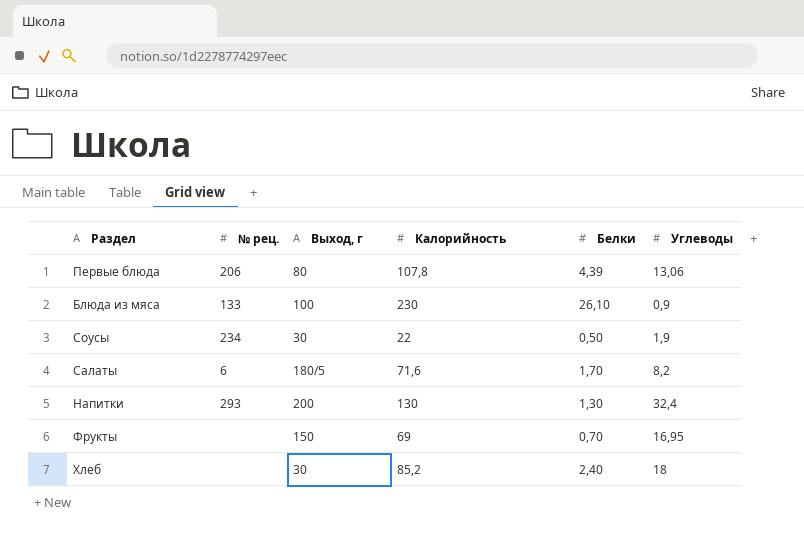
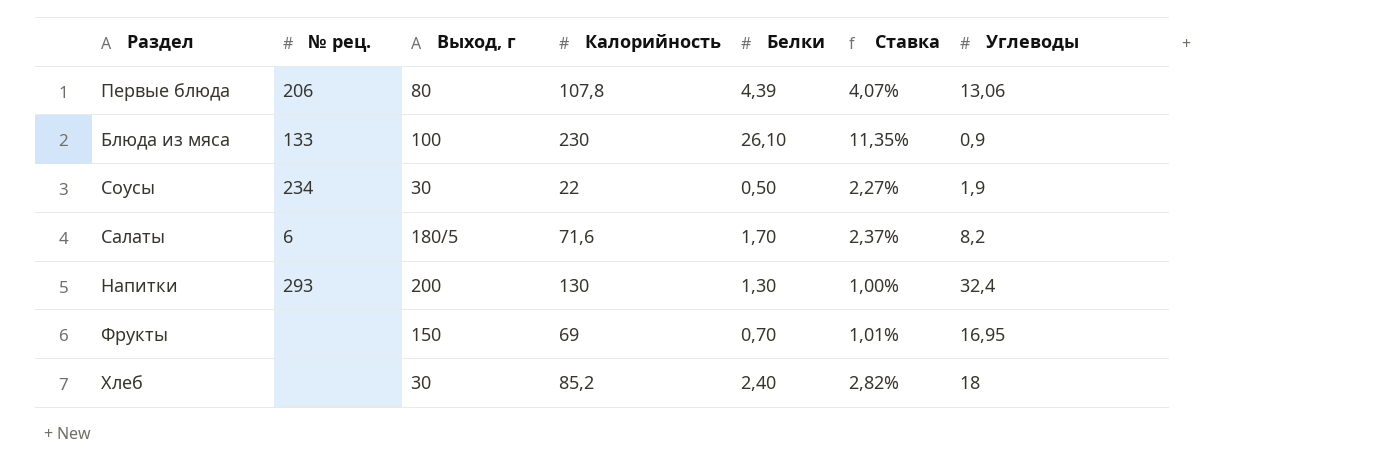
column Ставка | formula: none -> [Белки] / [Калорийность]

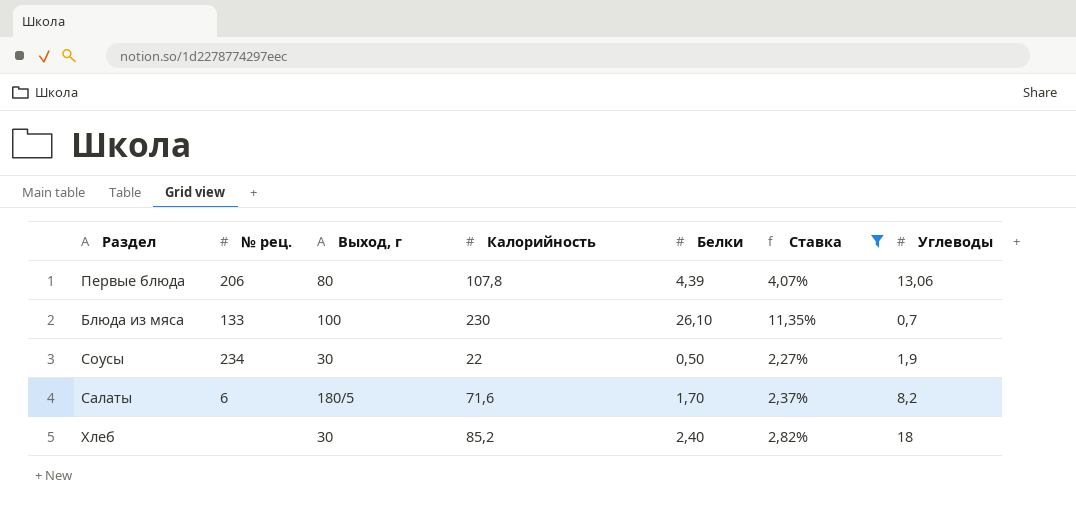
filter: none -> Ставка >= 2,27%
Блюда из мяса | Углеводы: 0,9 -> 0,7

